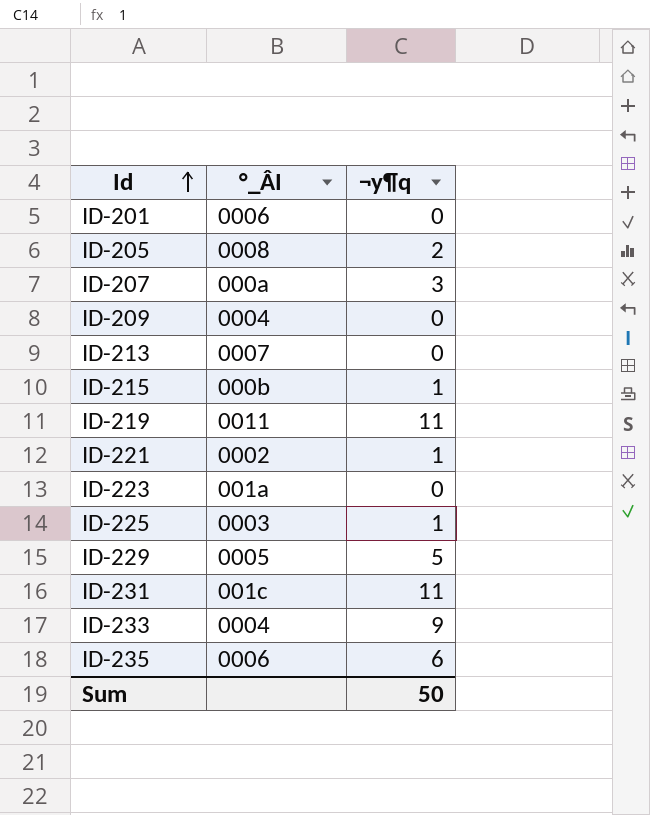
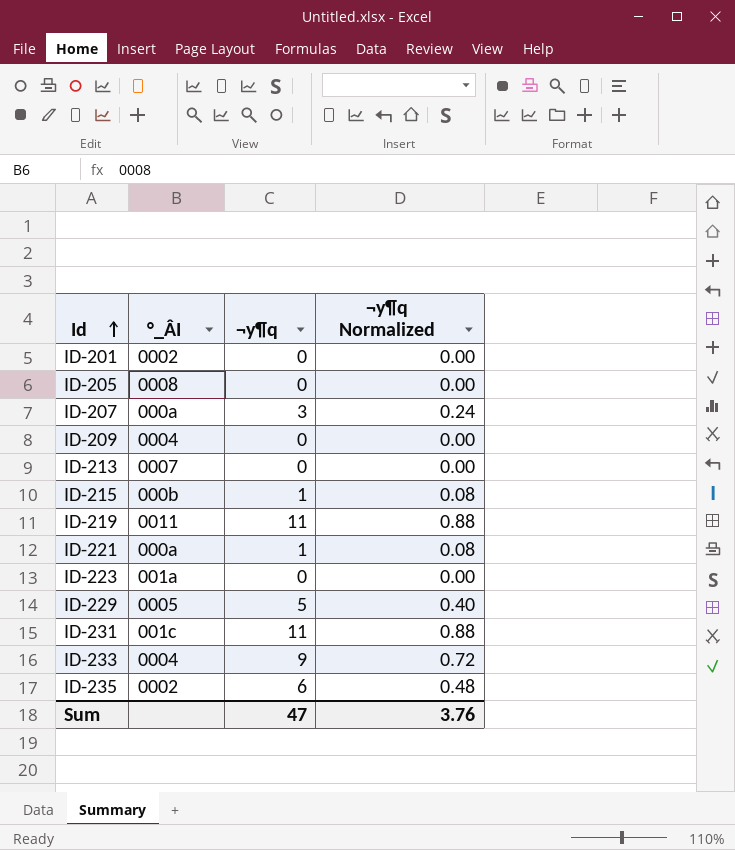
column ¬y¶q Normalized | formula: none -> [¬y¶q] * 0.08
row ID-225: 0003 | 1 -> none
ID-201 | °_ÂI: 0006 -> 0002
ID-205 | ¬y¶q: 2 -> 0
ID-221 | °_ÂI: 0002 -> 000a
ID-235 | °_ÂI: 0006 -> 0002
Sum | ¬y¶q: 50 -> 47

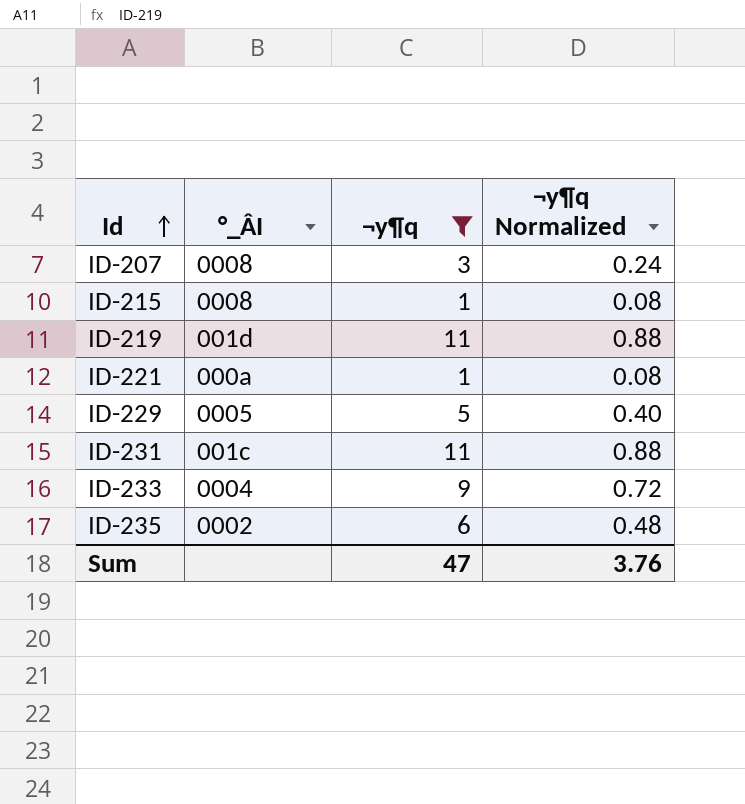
filter: none -> ¬y¶q != 0
ID-207 | °_ÂI: 000a -> 0008
ID-215 | °_ÂI: 000b -> 0008
ID-219 | °_ÂI: 0011 -> 001d

